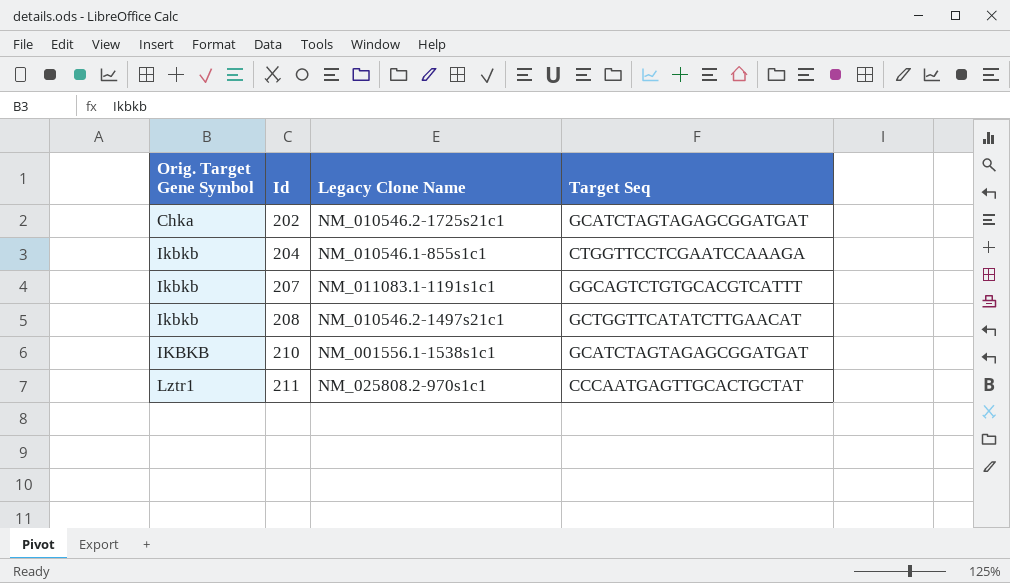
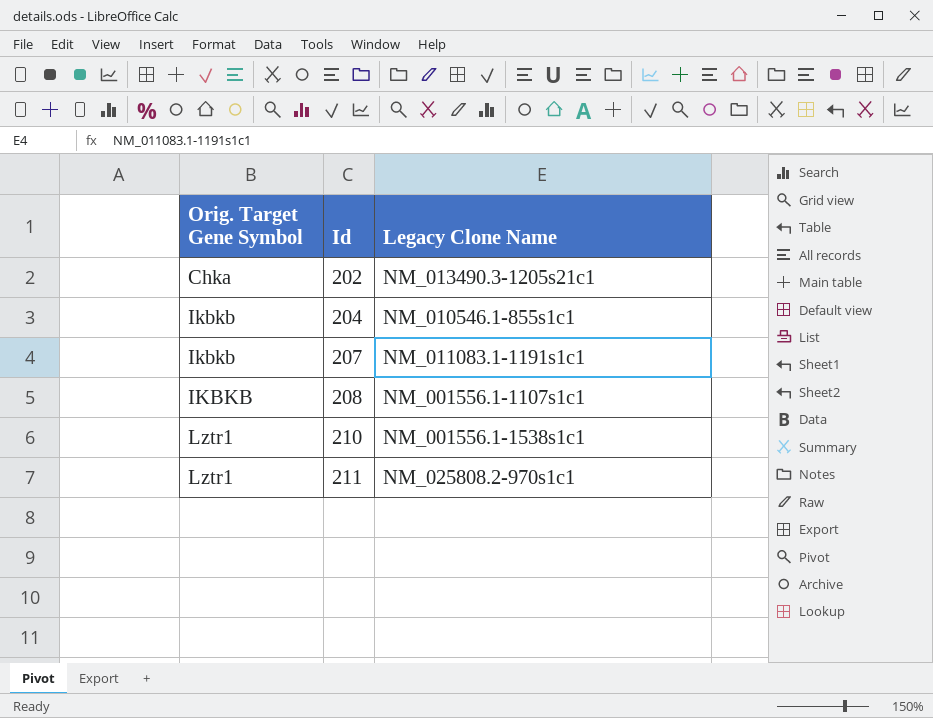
column Target Seq | position: 4 -> none
202 | Legacy Clone Name: NM_010546.2-1725s21c1 -> NM_013490.3-1205s21c1
208 | Orig. Target Gene Symbol: Ikbkb -> IKBKB
208 | Legacy Clone Name: NM_010546.2-1497s21c1 -> NM_001556.1-1107s1c1
210 | Orig. Target Gene Symbol: IKBKB -> Lztr1

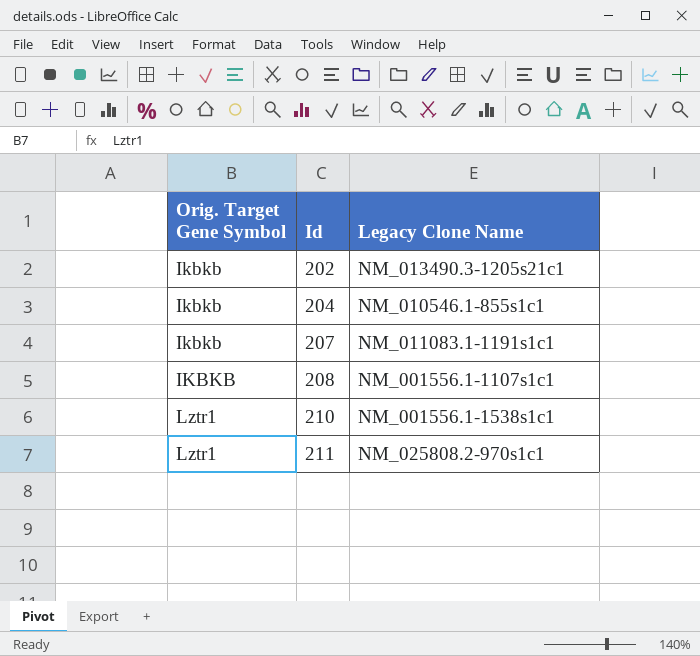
202 | Orig. Target Gene Symbol: Chka -> Ikbkb

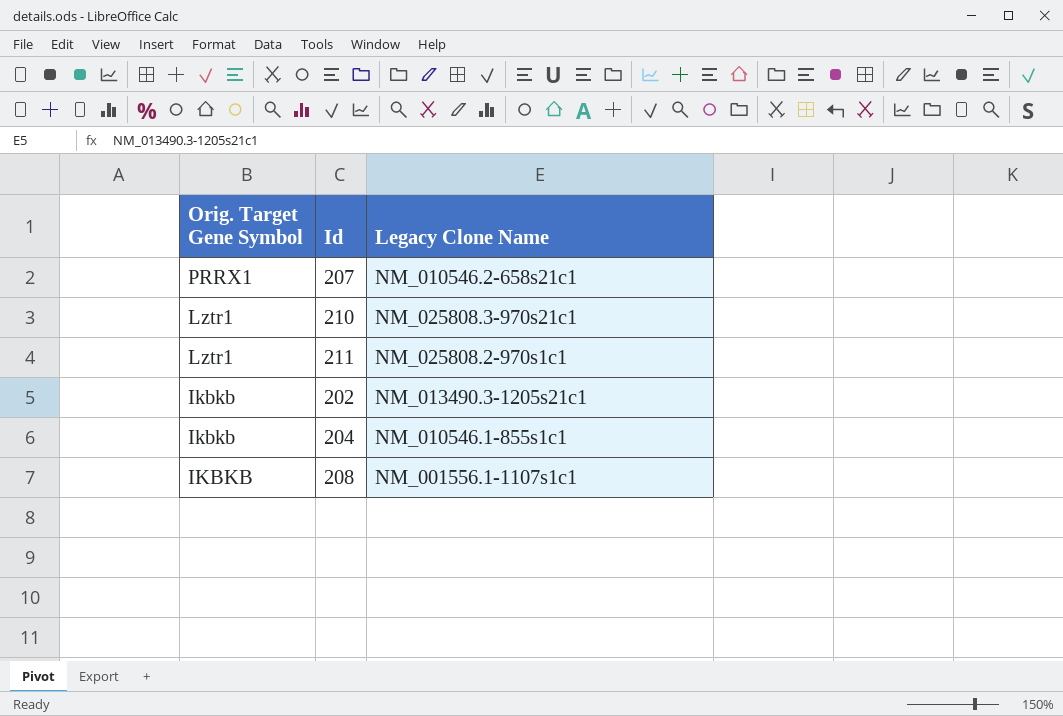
row order: Orig. Target Gene Symbol ascending -> Orig. Target Gene Symbol descending
207 | Orig. Target Gene Symbol: Ikbkb -> PRRX1
207 | Legacy Clone Name: NM_011083.1-1191s1c1 -> NM_010546.2-658s21c1
210 | Legacy Clone Name: NM_001556.1-1538s1c1 -> NM_025808.3-970s21c1

